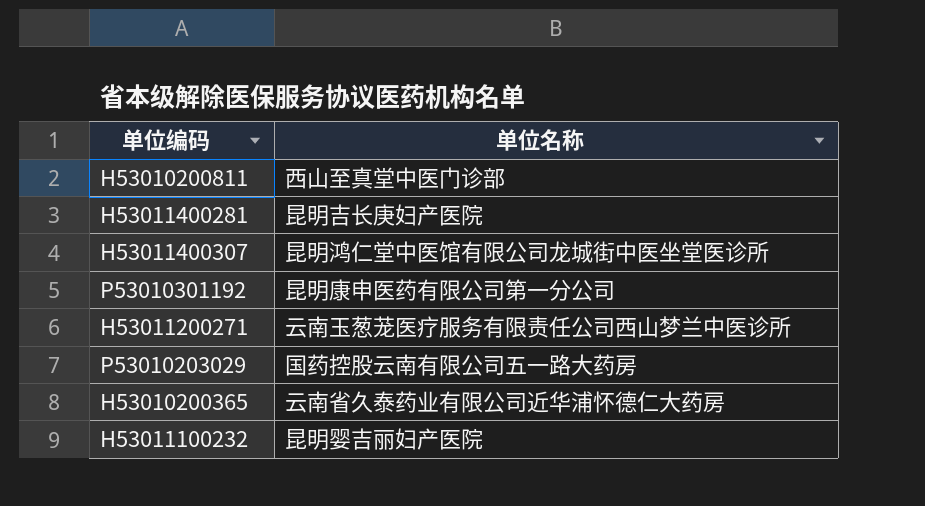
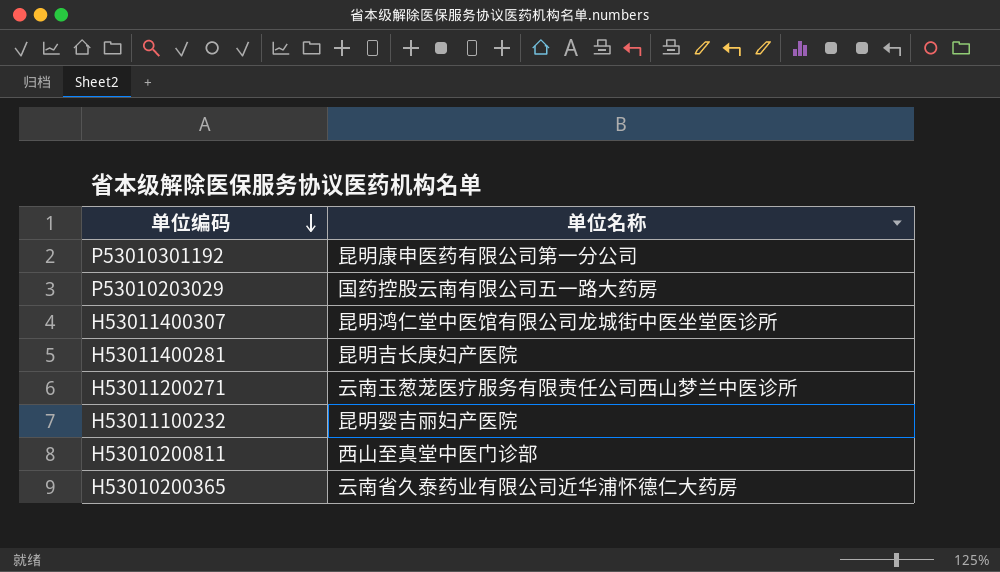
row order: none -> 单位编码 descending

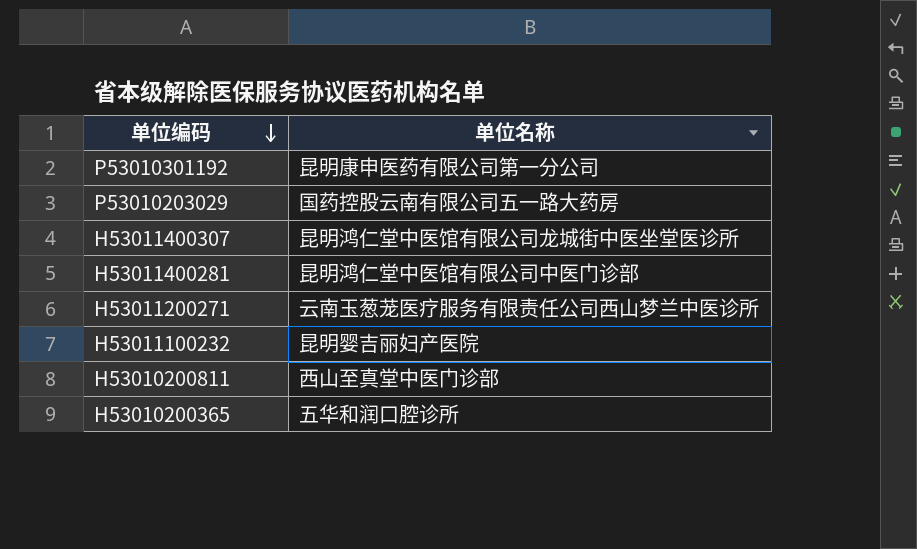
H53011400281 | 单位名称: 昆明吉长庚妇产医院 -> 昆明鸿仁堂中医馆有限公司中医门诊部
H53010200365 | 单位名称: 云南省久泰药业有限公司近华浦怀德仁大药房 -> 五华和润口腔诊所

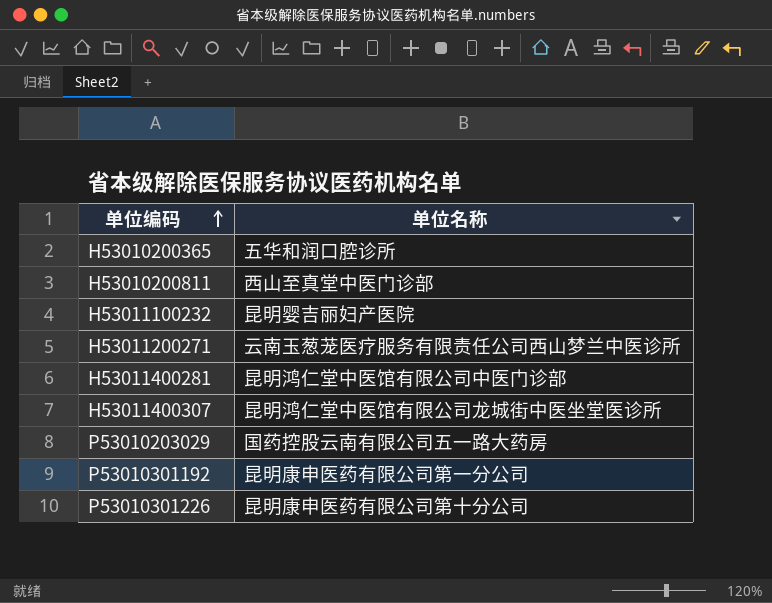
row order: 单位编码 descending -> 单位编码 ascending
row P53010301226: none -> 昆明康申医药有限公司第十分公司

